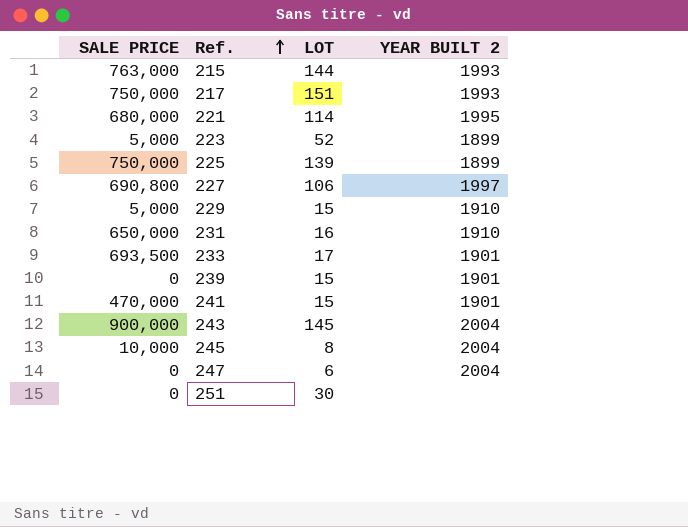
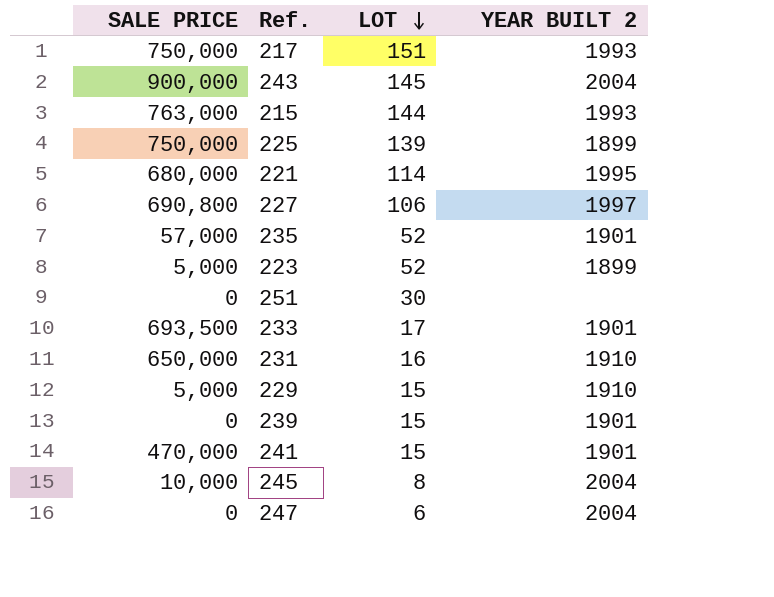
row order: Ref. ascending -> LOT descending
row 235: none -> 57,000 | 52 | 1901

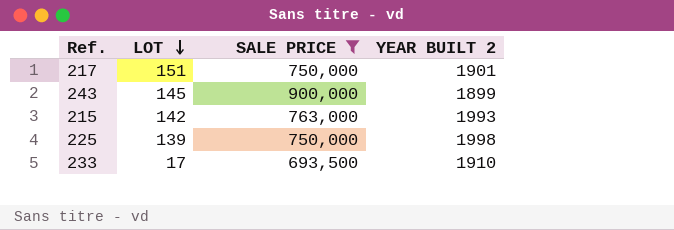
filter: none -> SALE PRICE >= 693,500
column SALE PRICE | position: 1 -> 3
217 | YEAR BUILT 2: 1993 -> 1901
243 | YEAR BUILT 2: 2004 -> 1899
215 | LOT: 144 -> 142
225 | YEAR BUILT 2: 1899 -> 1998
233 | YEAR BUILT 2: 1901 -> 1910

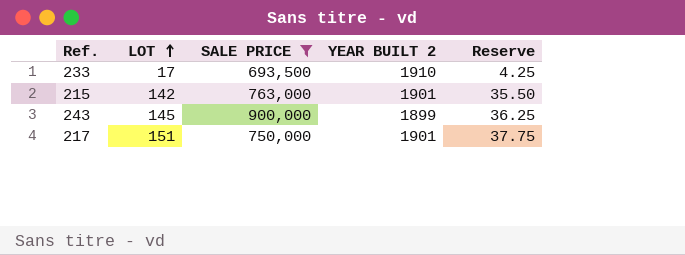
row order: LOT descending -> LOT ascending
column Reserve | formula: none -> [LOT] * 0.25
row 225: 139 | 750,000 | 1998 -> none
215 | YEAR BUILT 2: 1993 -> 1901

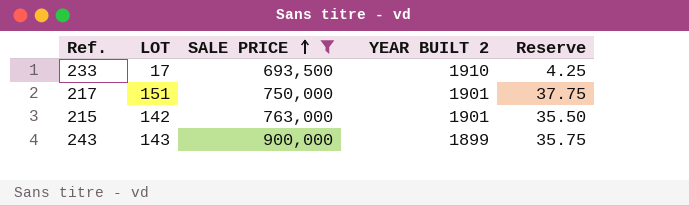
row order: LOT ascending -> SALE PRICE ascending
243 | LOT: 145 -> 143
243 | Reserve: 36.25 -> 35.75

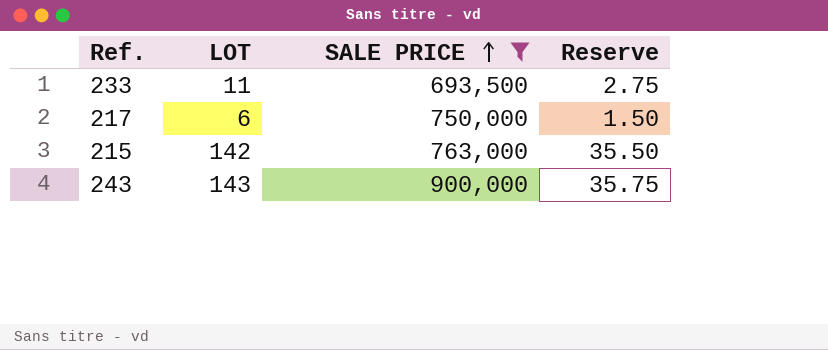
column YEAR BUILT 2 | position: 4 -> none
233 | LOT: 17 -> 11
233 | Reserve: 4.25 -> 2.75
217 | LOT: 151 -> 6
217 | Reserve: 37.75 -> 1.50

